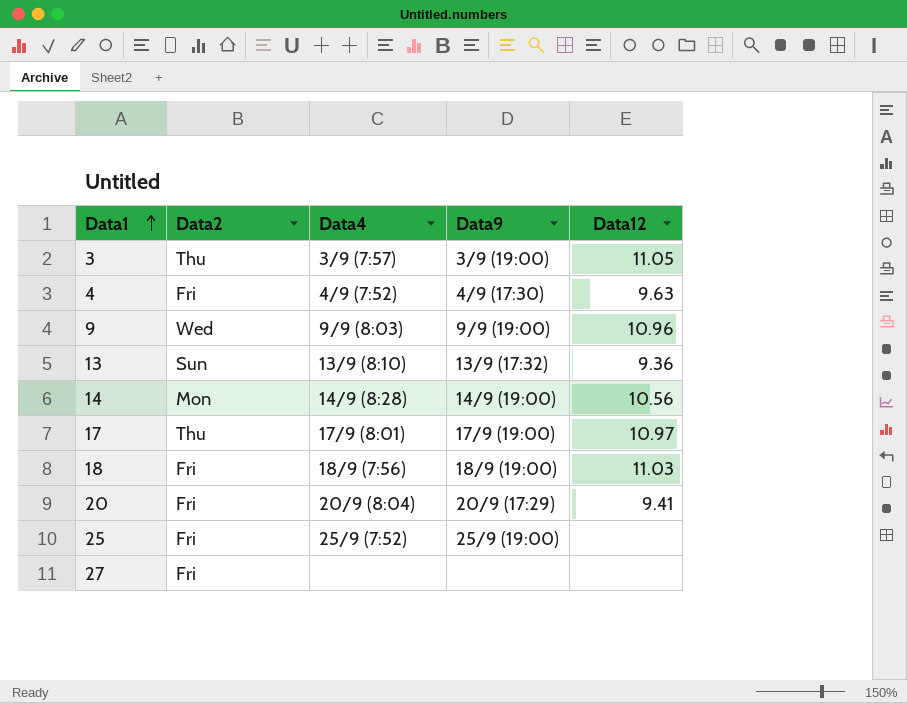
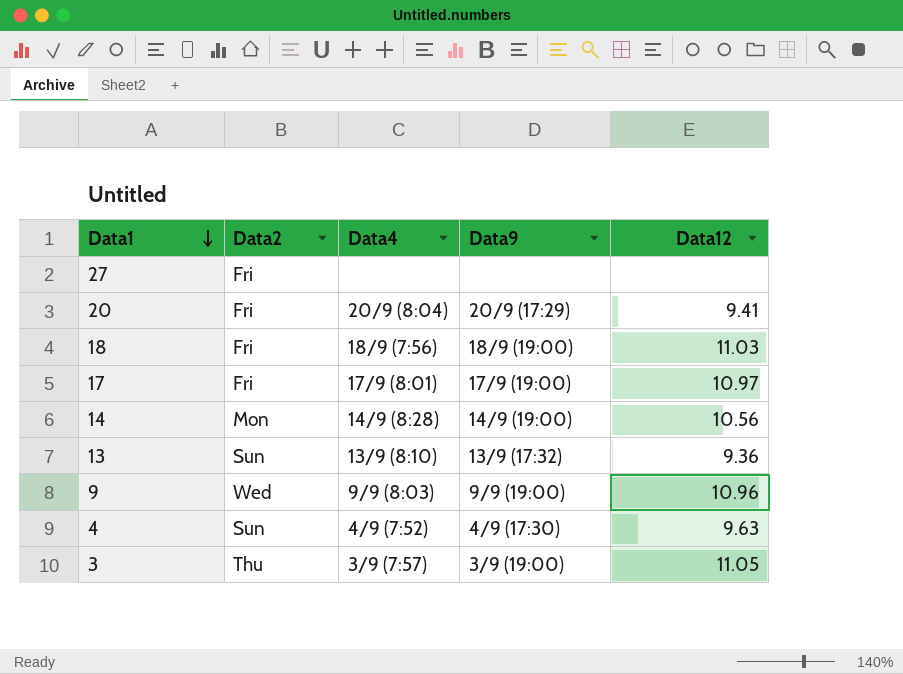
row order: Data1 ascending -> Data1 descending
row 25: Fri | 25/9 (7:52) | 25/9 (19:00) | none -> none
17 | Data2: Thu -> Fri
4 | Data2: Fri -> Sun

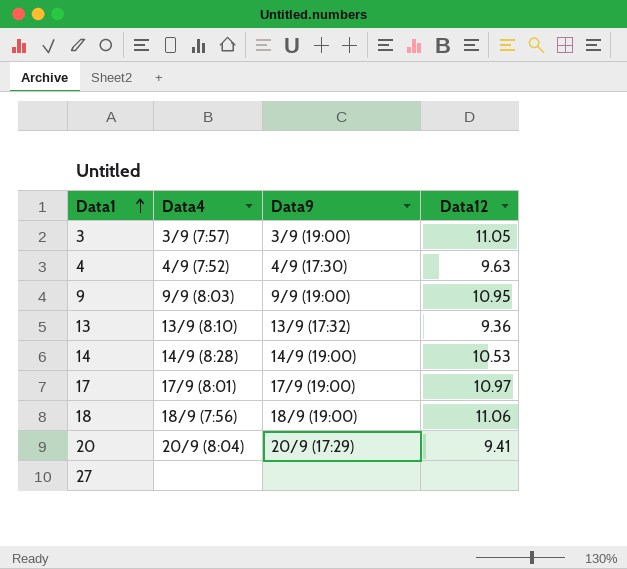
row order: Data1 descending -> Data1 ascending
column Data2 | position: 2 -> none
9 | Data12: 10.96 -> 10.95
14 | Data12: 10.56 -> 10.53
18 | Data12: 11.03 -> 11.06

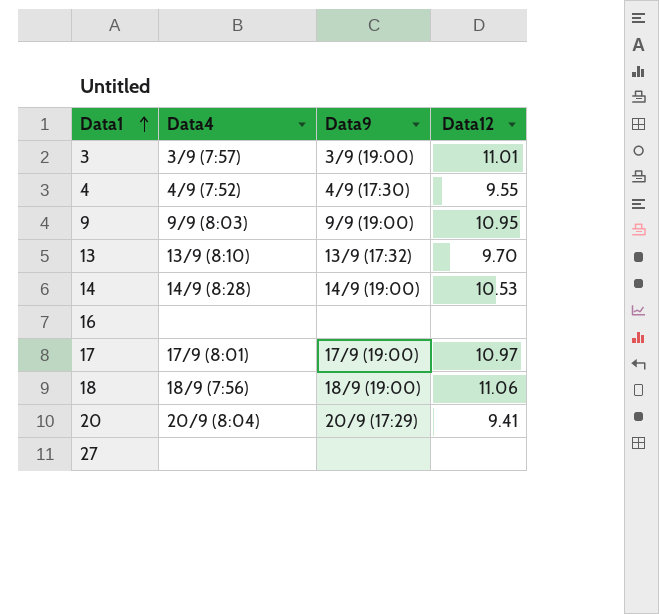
3 | Data12: 11.05 -> 11.01
4 | Data12: 9.63 -> 9.55
13 | Data12: 9.36 -> 9.70
row 16: none -> none | none | none

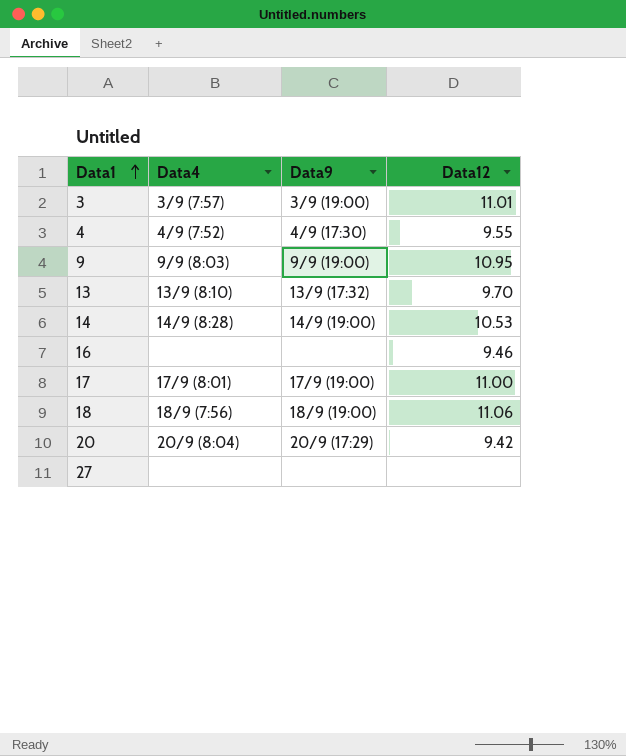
16 | Data12: none -> 9.46
17 | Data12: 10.97 -> 11.00
20 | Data12: 9.41 -> 9.42

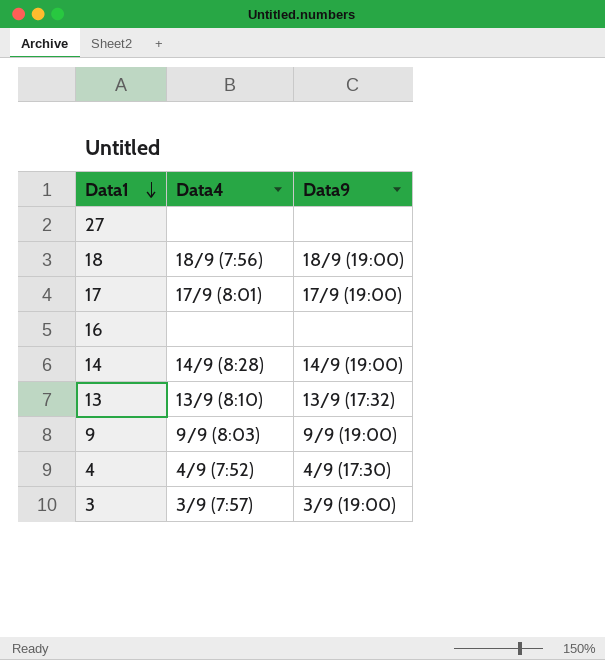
row order: Data1 ascending -> Data1 descending
column Data12 | position: 4 -> none
row 20: 20/9 (8:04) | 20/9 (17:29) | 9.42 -> none

